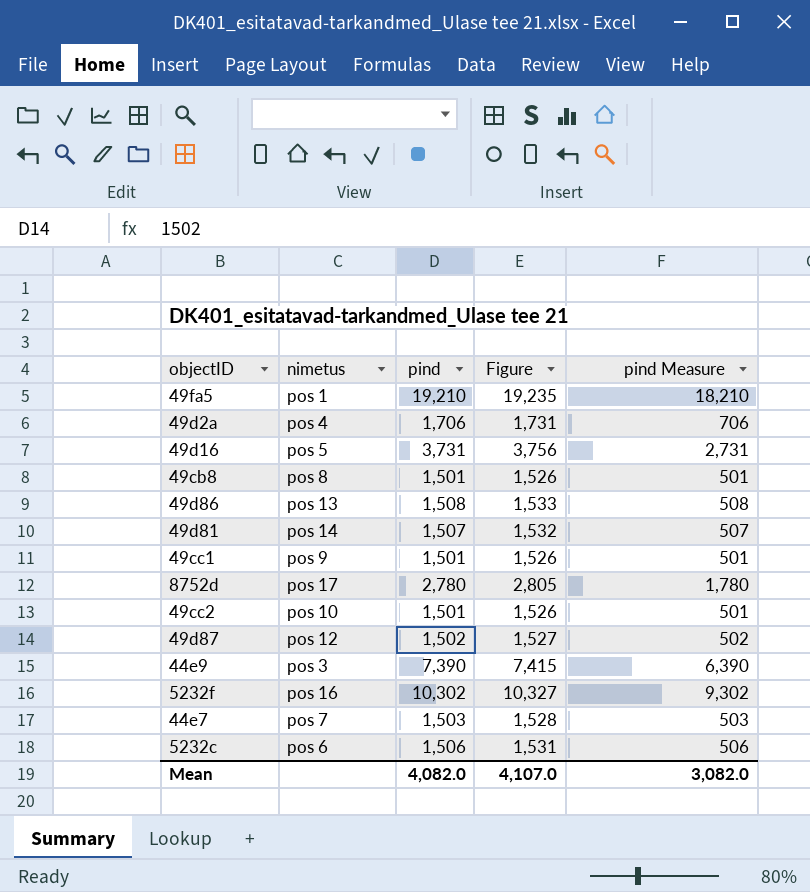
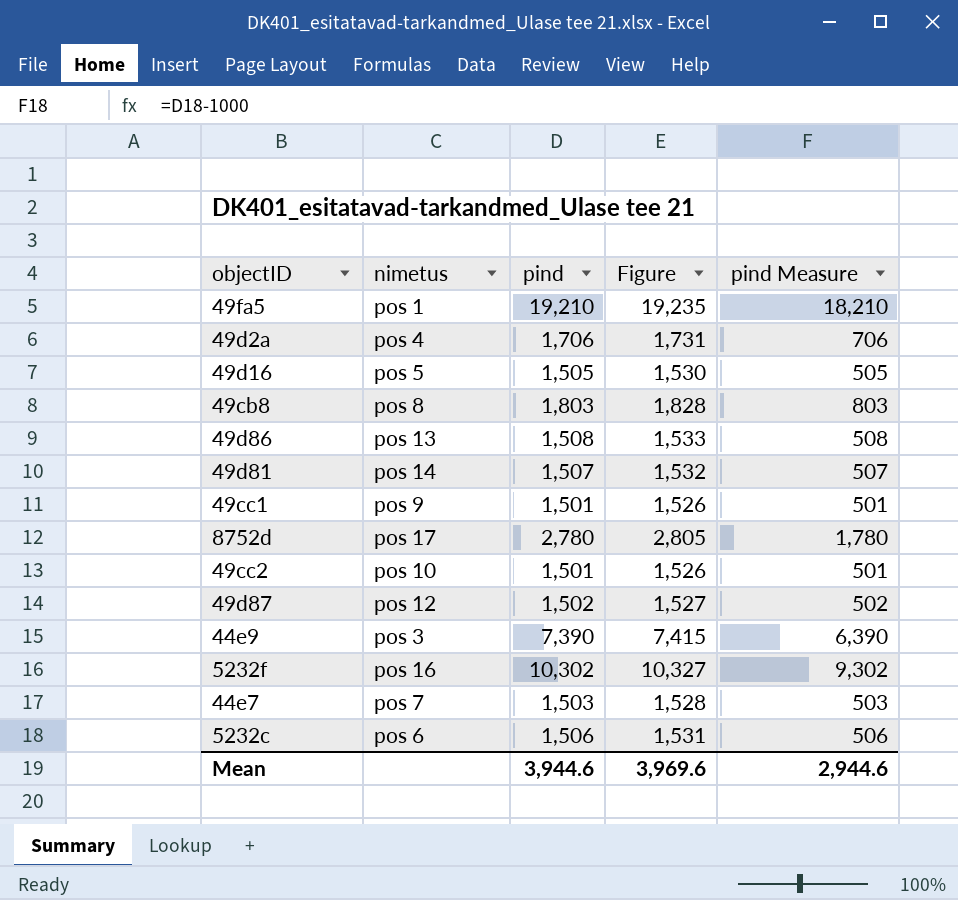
49d16 | pind: 3,731 -> 1,505
49d16 | Figure: 3,756 -> 1,530
49d16 | pind Measure: 2,731 -> 505
49cb8 | pind: 1,501 -> 1,803
49cb8 | Figure: 1,526 -> 1,828
49cb8 | pind Measure: 501 -> 803
Mean | pind: 4,082.0 -> 3,944.6
Mean | Figure: 4,107.0 -> 3,969.6
Mean | pind Measure: 3,082.0 -> 2,944.6

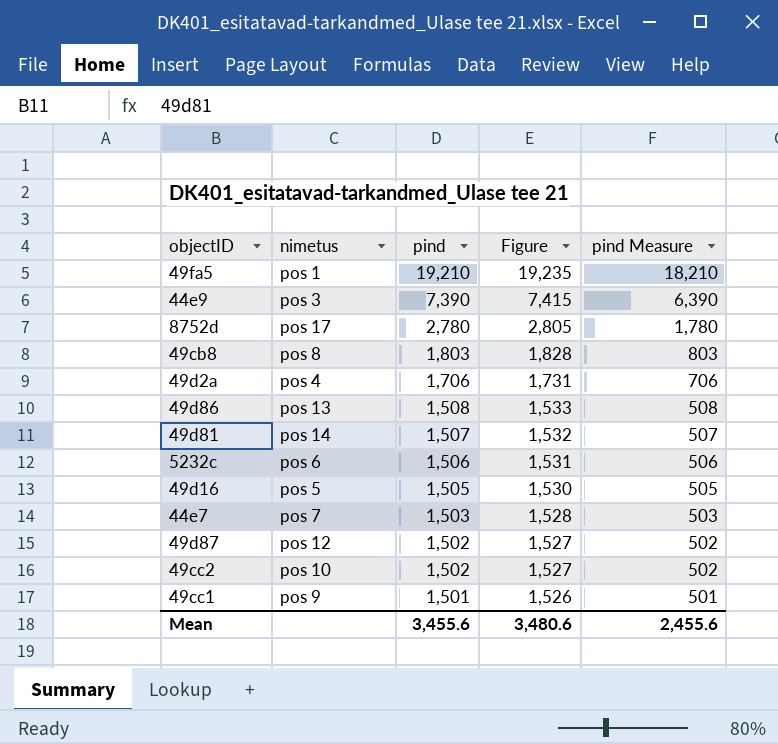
row order: none -> pind descending
row 5232f: pos 16 | 10,302 | 10,327 | 9,302 -> none
49cc2 | pind: 1,501 -> 1,502
49cc2 | Figure: 1,526 -> 1,527
49cc2 | pind Measure: 501 -> 502
Mean | pind: 3,944.6 -> 3,455.6
Mean | Figure: 3,969.6 -> 3,480.6
Mean | pind Measure: 2,944.6 -> 2,455.6

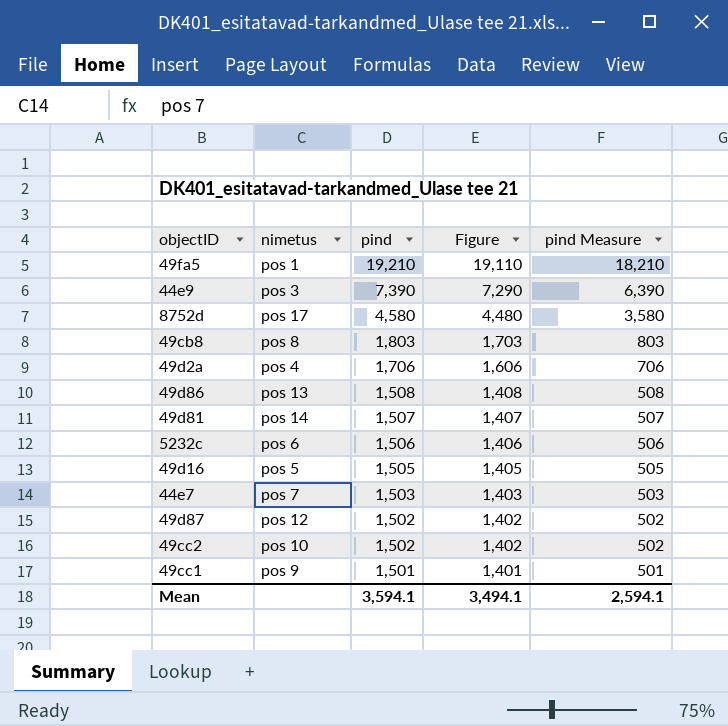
column Figure | formula: [pind] + 25 -> [pind] - 100
8752d | pind: 2,780 -> 4,580
8752d | pind Measure: 1,780 -> 3,580
Mean | pind: 3,455.6 -> 3,594.1
Mean | Figure: 3,480.6 -> 3,494.1
Mean | pind Measure: 2,455.6 -> 2,594.1

